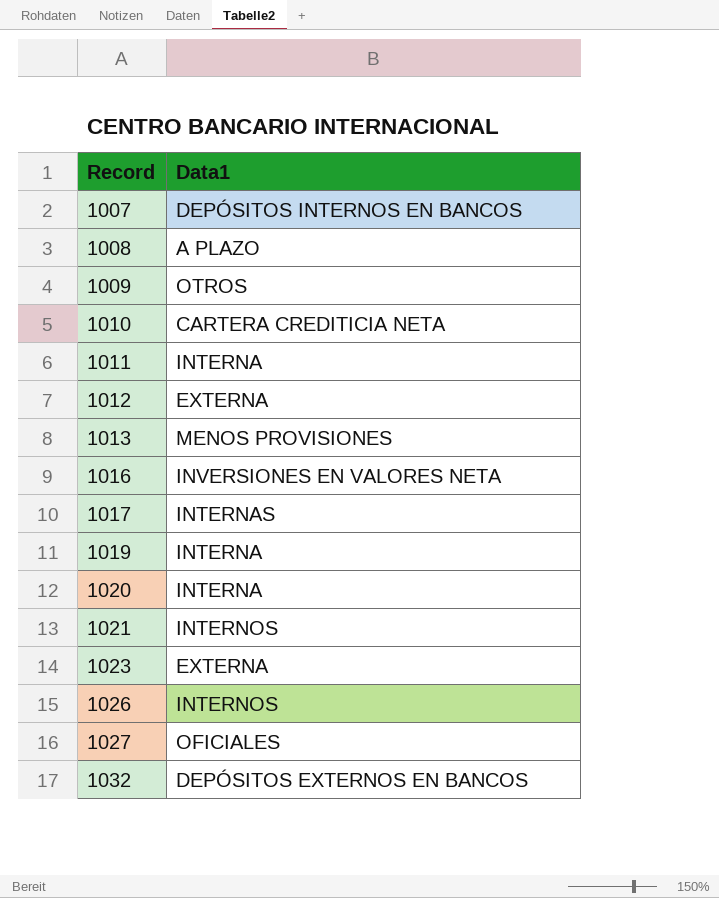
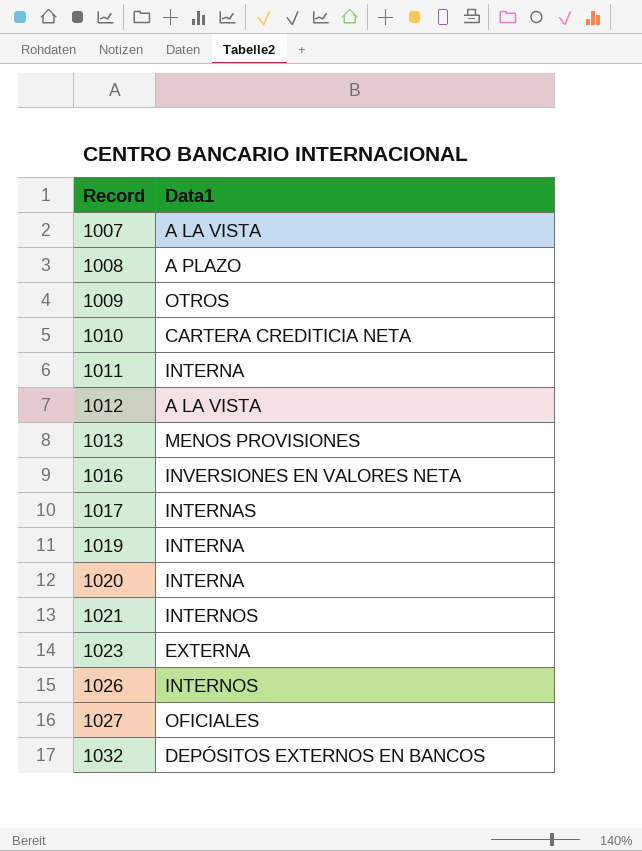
1007 | Data1: DEPÓSITOS INTERNOS EN BANCOS -> A LA VISTA
1012 | Data1: EXTERNA -> A LA VISTA

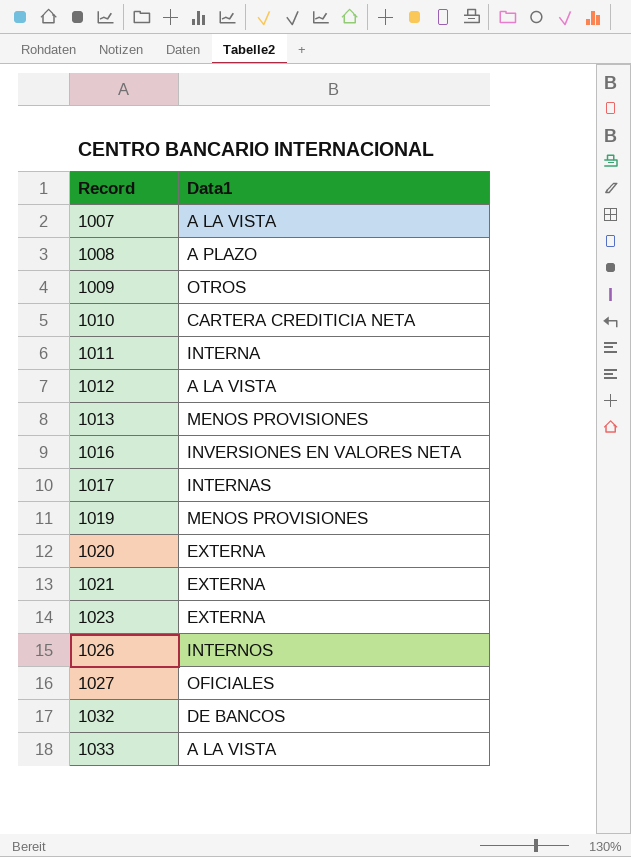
1019 | Data1: INTERNA -> MENOS PROVISIONES
1020 | Data1: INTERNA -> EXTERNA
1021 | Data1: INTERNOS -> EXTERNA
1032 | Data1: DEPÓSITOS EXTERNOS EN BANCOS -> DE BANCOS
row 1033: none -> A LA VISTA

